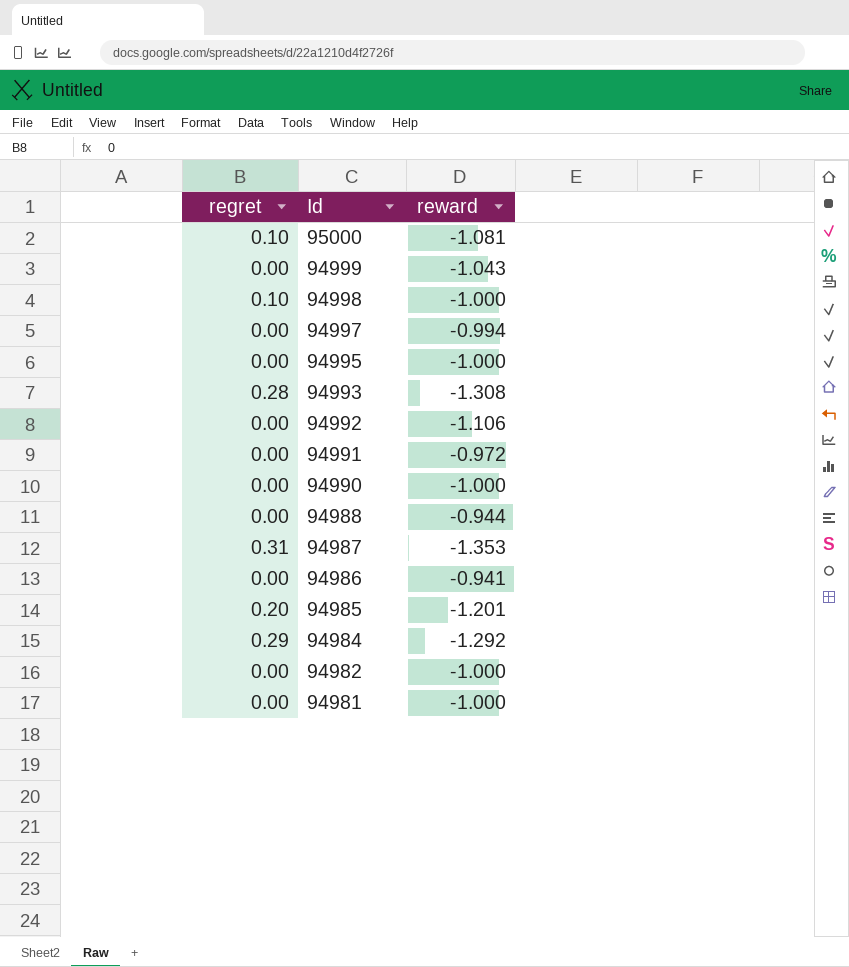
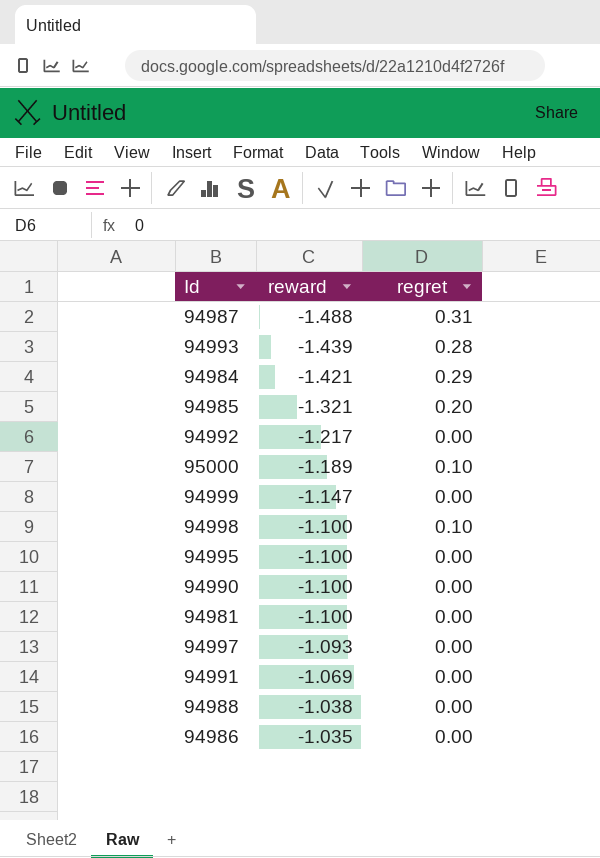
row order: Id descending -> reward ascending
column regret | position: 1 -> 3
row 94982: 0.00 | -1.000 -> none
94987 | reward: -1.353 -> -1.488
94993 | reward: -1.308 -> -1.439
94984 | reward: -1.292 -> -1.421
94985 | reward: -1.201 -> -1.321
94992 | reward: -1.106 -> -1.217
95000 | reward: -1.081 -> -1.189
94999 | reward: -1.043 -> -1.147
94998 | reward: -1.000 -> -1.100
94995 | reward: -1.000 -> -1.100
94990 | reward: -1.000 -> -1.100
94981 | reward: -1.000 -> -1.100
94997 | reward: -0.994 -> -1.093
94991 | reward: -0.972 -> -1.069
94988 | reward: -0.944 -> -1.038
94986 | reward: -0.941 -> -1.035

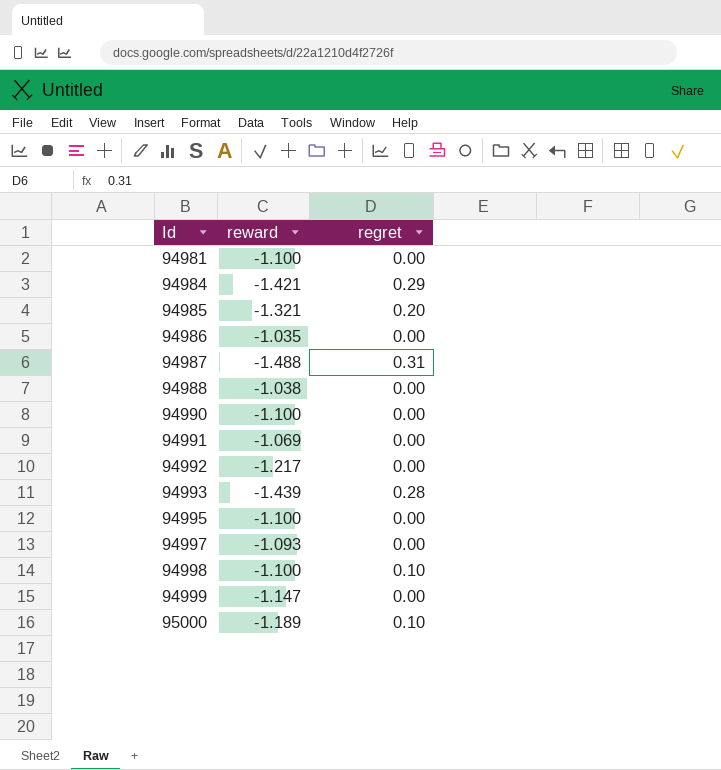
row order: reward ascending -> Id ascending

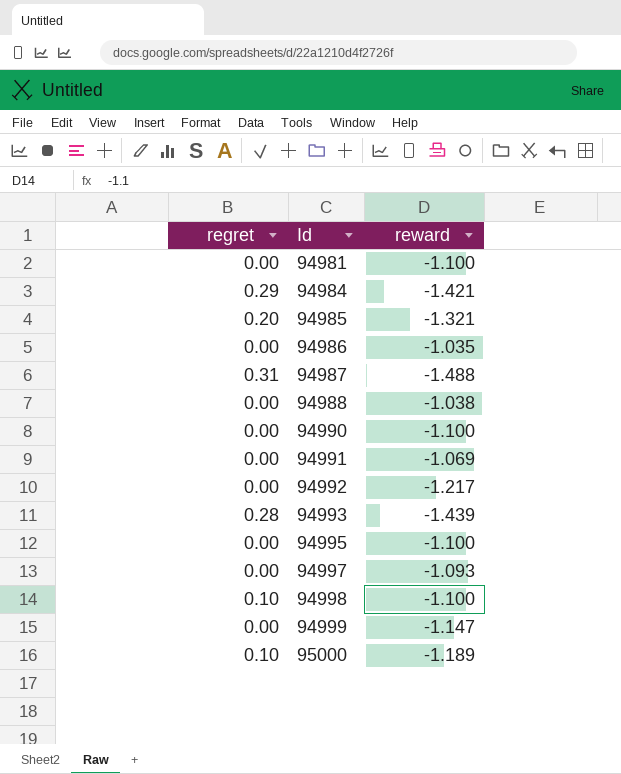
column regret | position: 3 -> 1

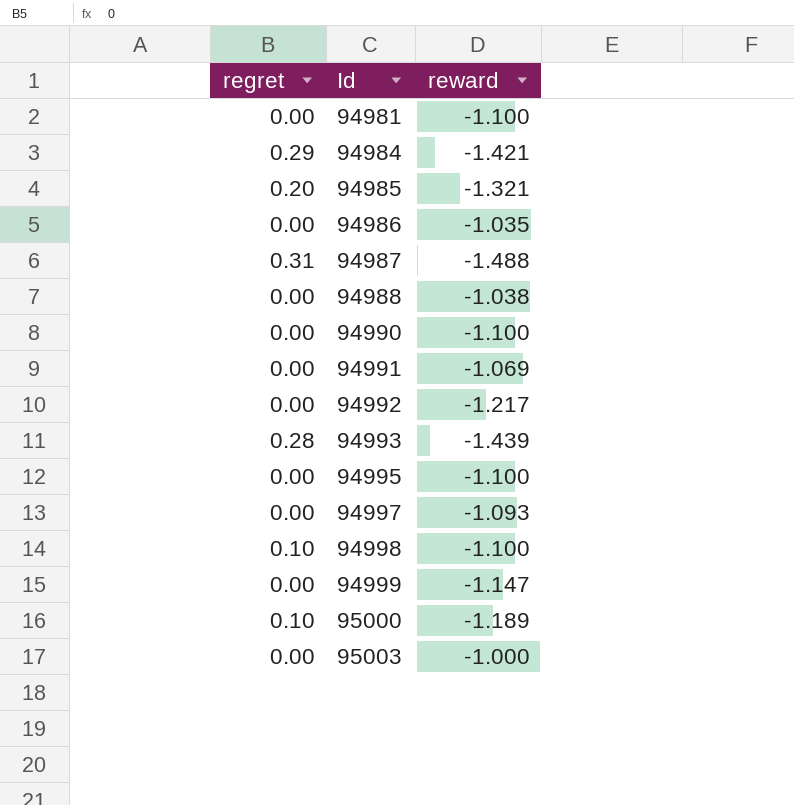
row 95003: none -> 0.00 | -1.000

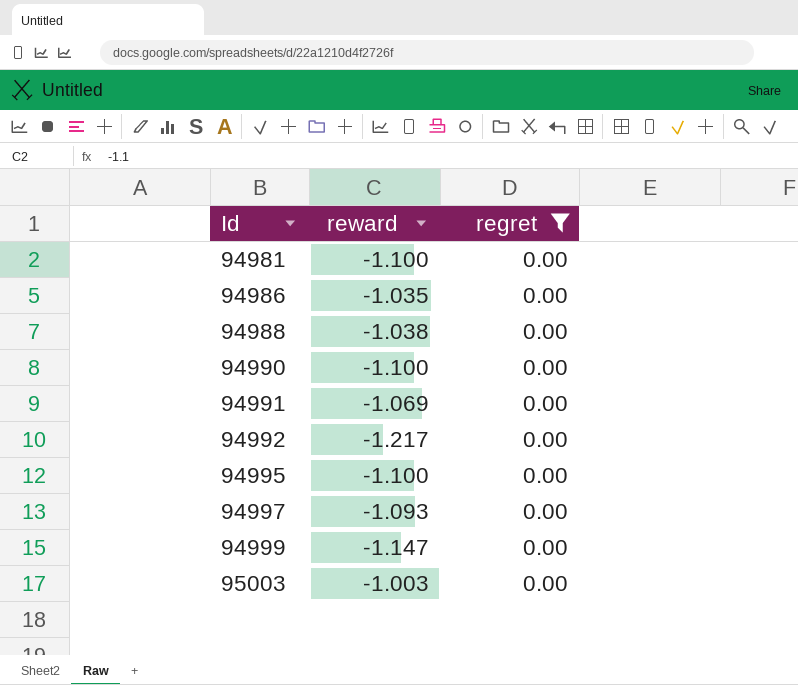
filter: none -> regret = 0.00
column regret | position: 1 -> 3
95003 | reward: -1.000 -> -1.003

